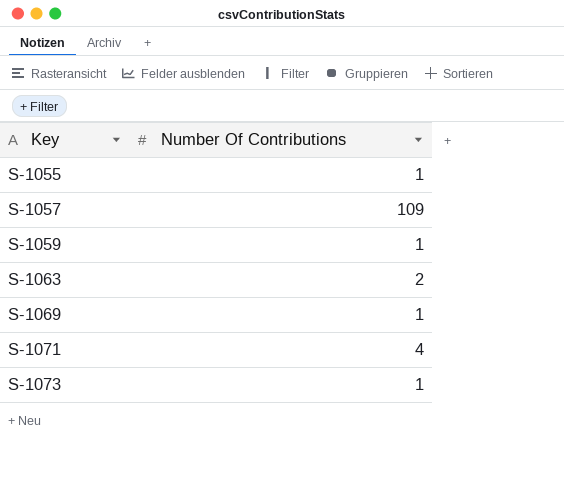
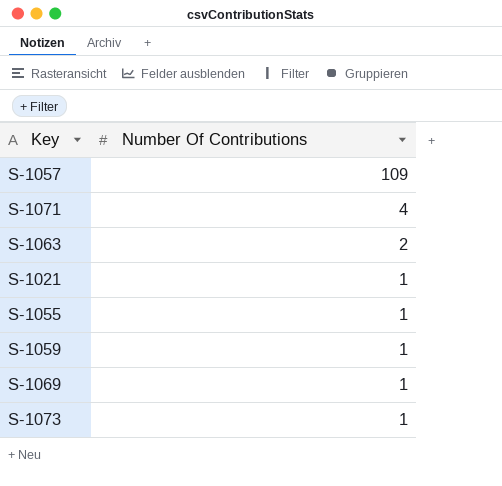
row order: Key ascending -> Number Of Contributions descending
row S-1021: none -> 1

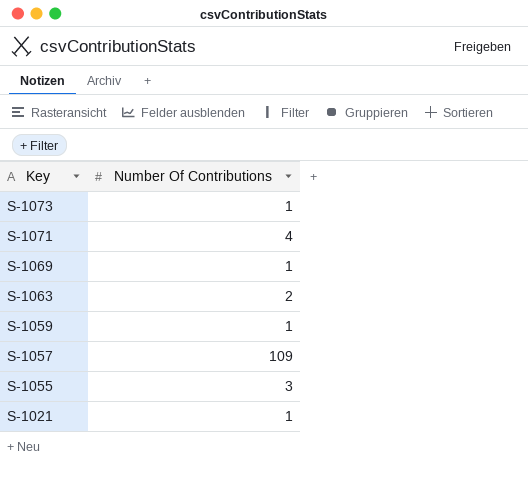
row order: Number Of Contributions descending -> Key descending
S-1055 | Number Of Contributions: 1 -> 3

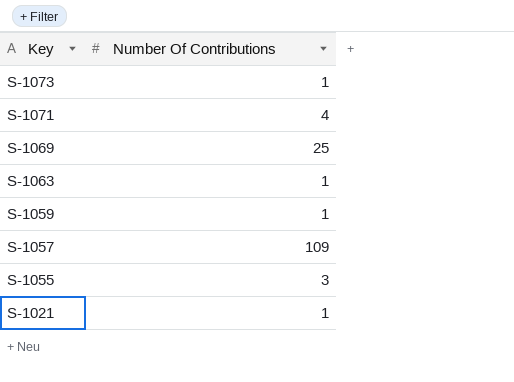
S-1069 | Number Of Contributions: 1 -> 25
S-1063 | Number Of Contributions: 2 -> 1

